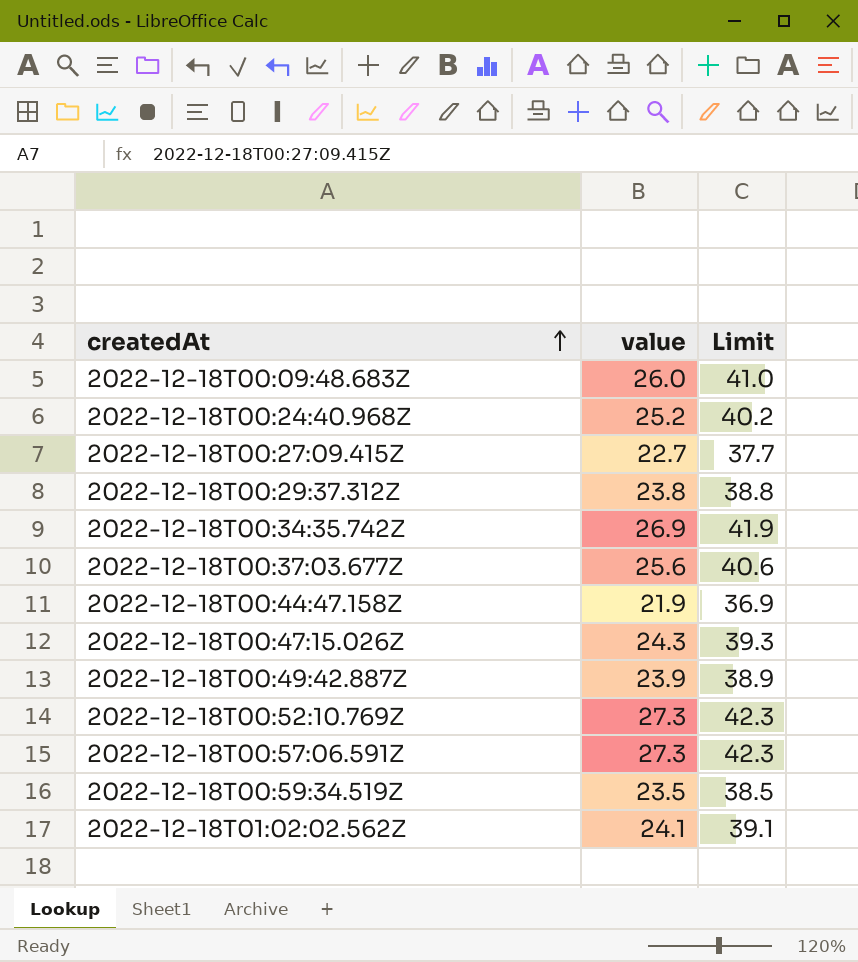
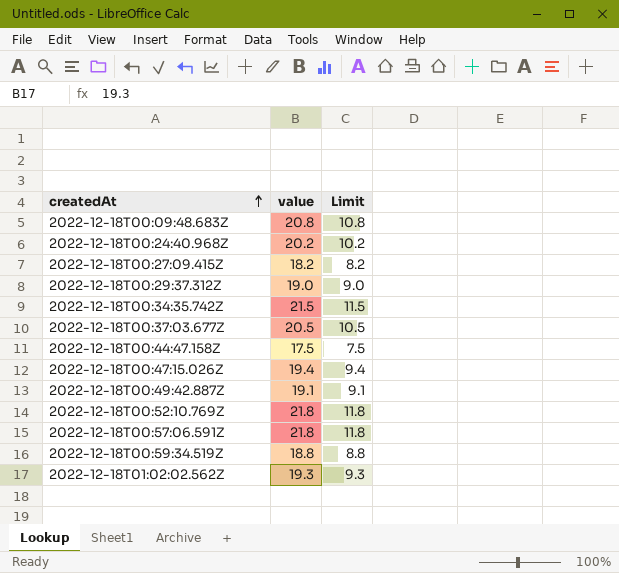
column Limit | formula: [value] + 15 -> [value] - 10
2022-12-18T00:09:48.683Z | value: 26.0 -> 20.8
2022-12-18T00:24:40.968Z | value: 25.2 -> 20.2
2022-12-18T00:27:09.415Z | value: 22.7 -> 18.2
2022-12-18T00:29:37.312Z | value: 23.8 -> 19.0
2022-12-18T00:34:35.742Z | value: 26.9 -> 21.5
2022-12-18T00:37:03.677Z | value: 25.6 -> 20.5
2022-12-18T00:44:47.158Z | value: 21.9 -> 17.5
2022-12-18T00:47:15.026Z | value: 24.3 -> 19.4
2022-12-18T00:49:42.887Z | value: 23.9 -> 19.1
2022-12-18T00:52:10.769Z | value: 27.3 -> 21.8
2022-12-18T00:57:06.591Z | value: 27.3 -> 21.8
2022-12-18T00:59:34.519Z | value: 23.5 -> 18.8
2022-12-18T01:02:02.562Z | value: 24.1 -> 19.3

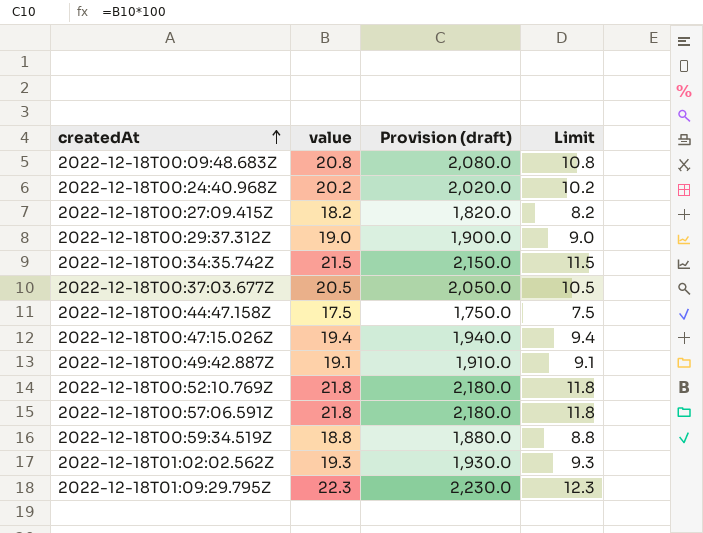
column Provision (draft) | formula: none -> [value] * 100
row 2022-12-18T01:09:29.795Z: none -> 22.3 | 2,230.0 | 12.3

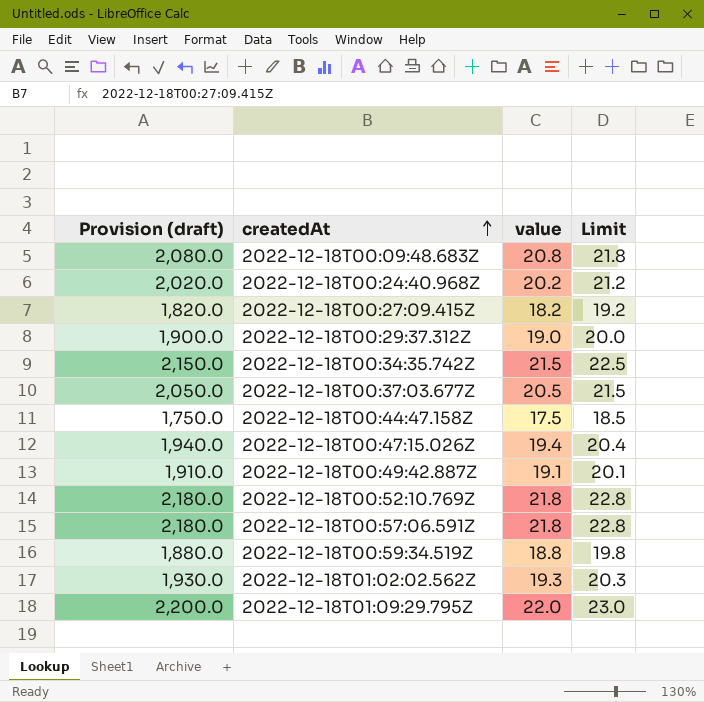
column Provision (draft) | position: 3 -> 1
column Limit | formula: [value] - 10 -> [value] + 1
2022-12-18T01:09:29.795Z | Provision (draft): 2,230.0 -> 2,200.0
2022-12-18T01:09:29.795Z | value: 22.3 -> 22.0

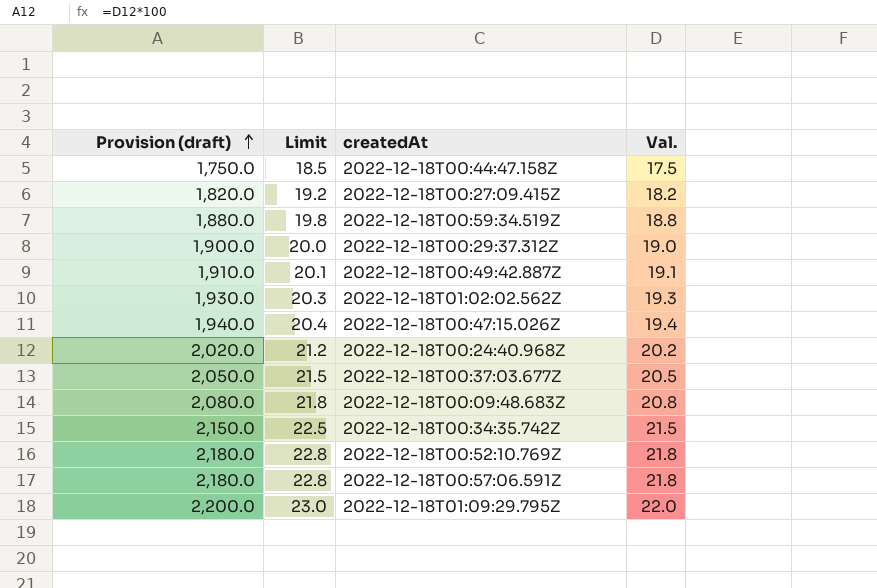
row order: createdAt ascending -> Provision (draft) ascending
column Limit | position: 4 -> 2
column name: value -> Val.

